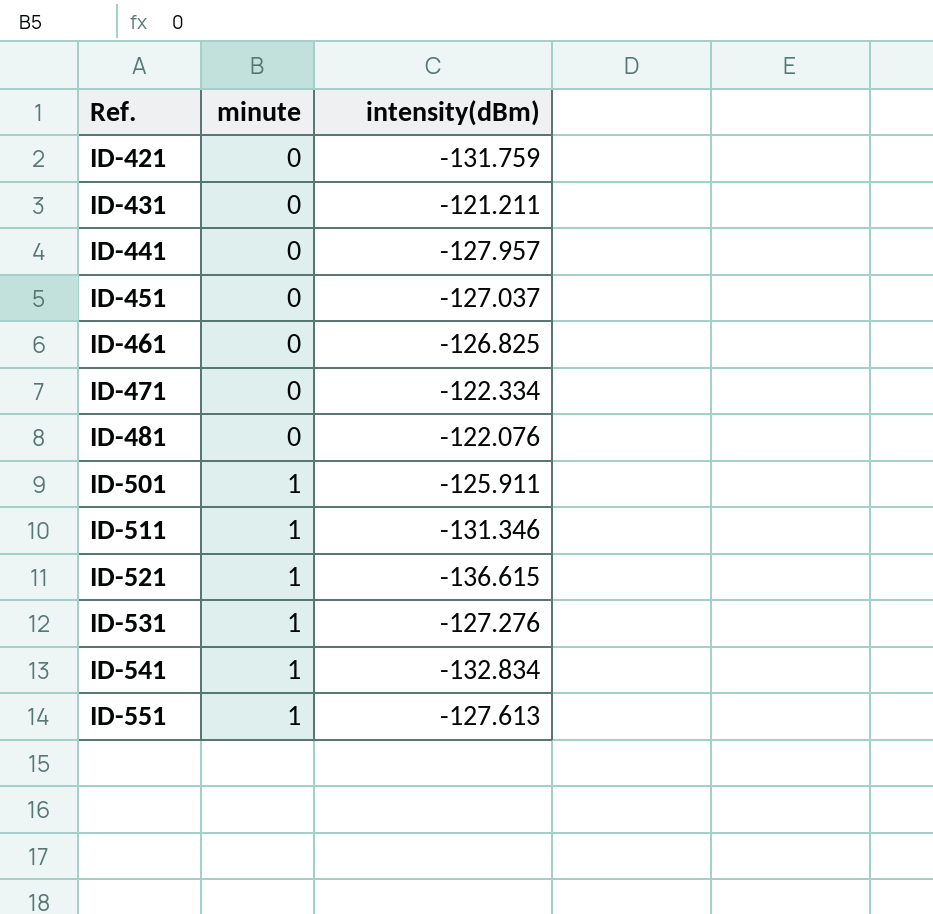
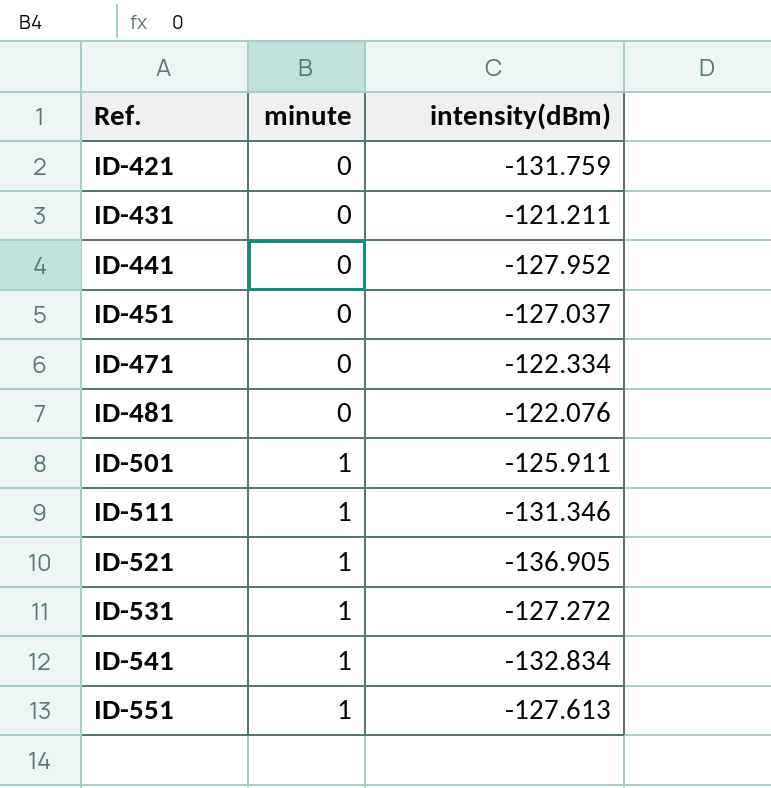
row ID-461: 0 | -126.825 -> none
ID-441 | intensity(dBm): -127.957 -> -127.952
ID-521 | intensity(dBm): -136.615 -> -136.905
ID-531 | intensity(dBm): -127.276 -> -127.272

